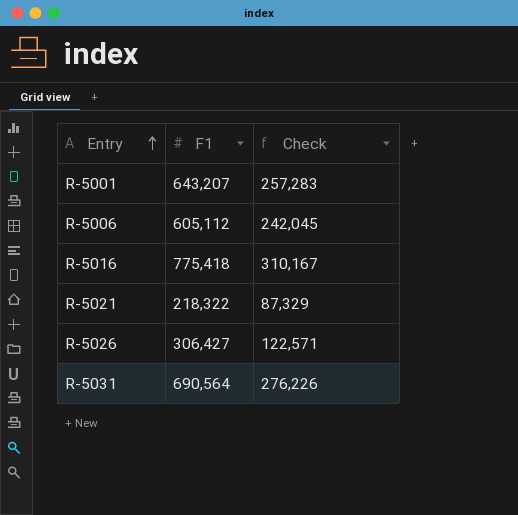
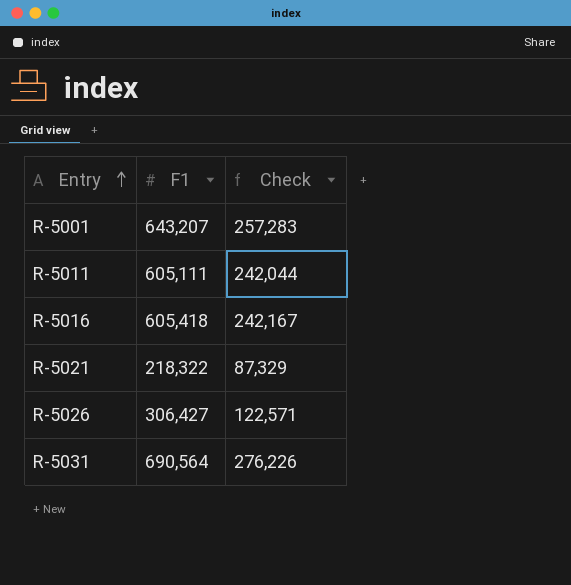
row R-5006: 605,112 | 242,045 -> none
row R-5011: none -> 605,111 | 242,044
R-5016 | F1: 775,418 -> 605,418
R-5016 | Check: 310,167 -> 242,167

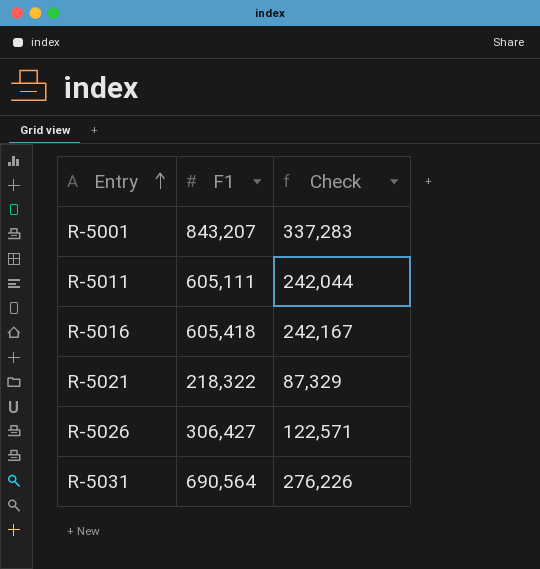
R-5001 | F1: 643,207 -> 843,207
R-5001 | Check: 257,283 -> 337,283

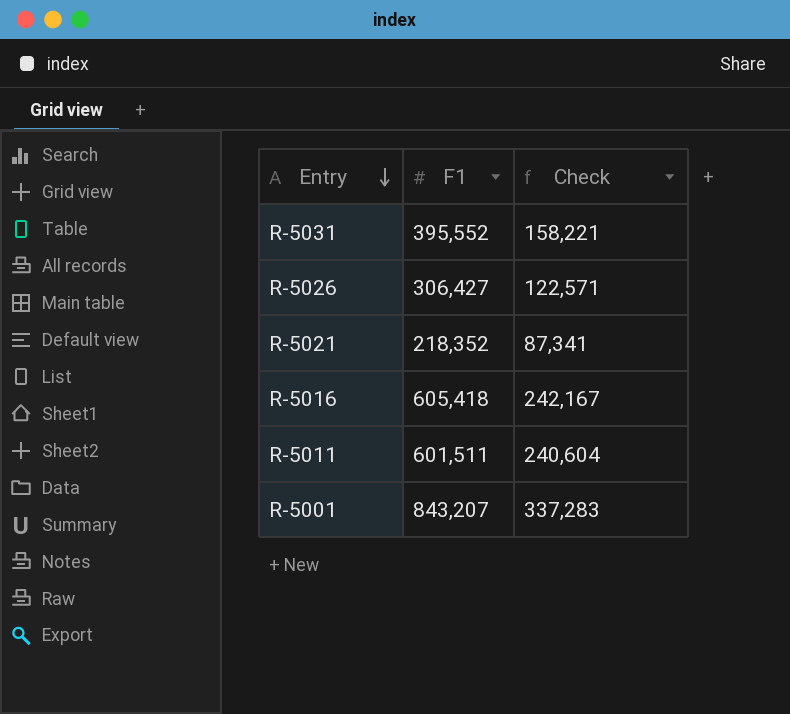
row order: Entry ascending -> Entry descending
R-5031 | F1: 690,564 -> 395,552
R-5031 | Check: 276,226 -> 158,221
R-5021 | F1: 218,322 -> 218,352
R-5021 | Check: 87,329 -> 87,341
R-5011 | F1: 605,111 -> 601,511
R-5011 | Check: 242,044 -> 240,604

